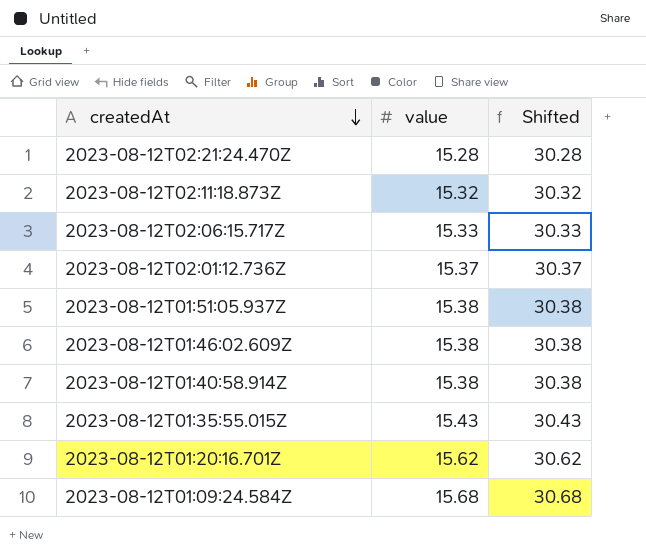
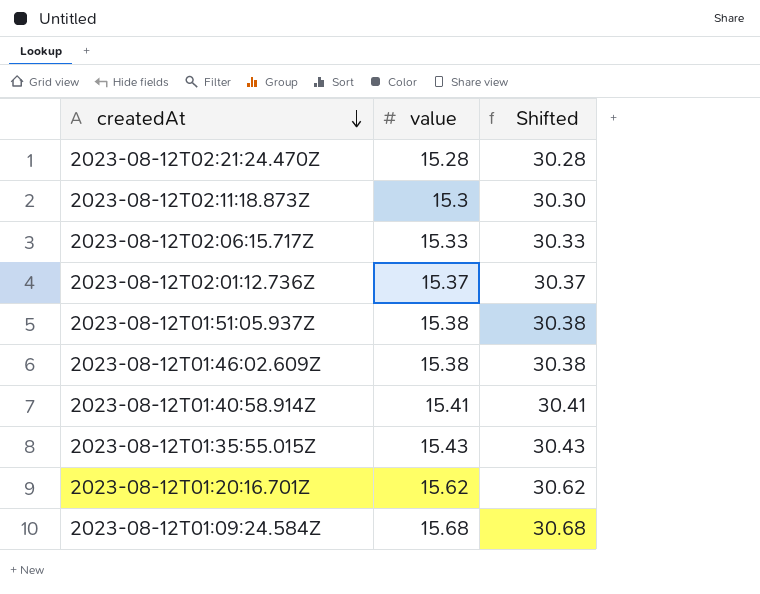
2023-08-12T02:11:18.873Z | value: 15.32 -> 15.3
2023-08-12T02:11:18.873Z | Shifted: 30.32 -> 30.30
2023-08-12T01:40:58.914Z | value: 15.38 -> 15.41
2023-08-12T01:40:58.914Z | Shifted: 30.38 -> 30.41

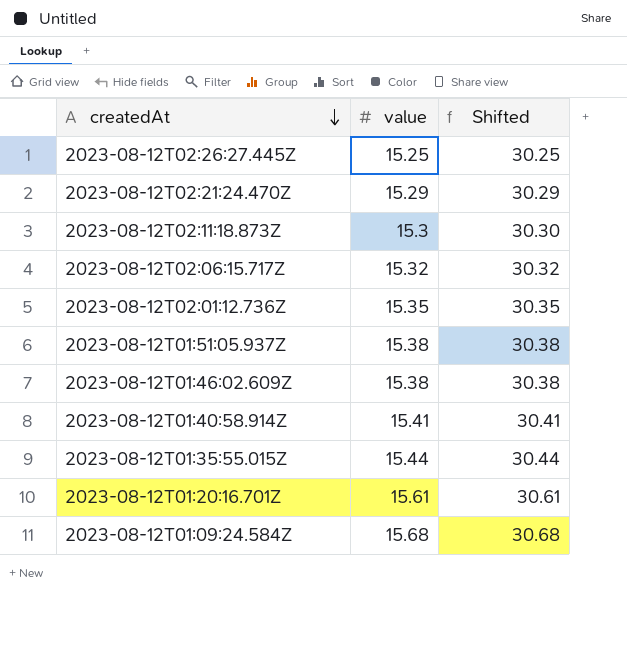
row 2023-08-12T02:26:27.445Z: none -> 15.25 | 30.25
2023-08-12T02:21:24.470Z | value: 15.28 -> 15.29
2023-08-12T02:21:24.470Z | Shifted: 30.28 -> 30.29
2023-08-12T02:06:15.717Z | value: 15.33 -> 15.32
2023-08-12T02:06:15.717Z | Shifted: 30.33 -> 30.32
2023-08-12T02:01:12.736Z | value: 15.37 -> 15.35
2023-08-12T02:01:12.736Z | Shifted: 30.37 -> 30.35
2023-08-12T01:35:55.015Z | value: 15.43 -> 15.44
2023-08-12T01:35:55.015Z | Shifted: 30.43 -> 30.44
2023-08-12T01:20:16.701Z | value: 15.62 -> 15.61
2023-08-12T01:20:16.701Z | Shifted: 30.62 -> 30.61

